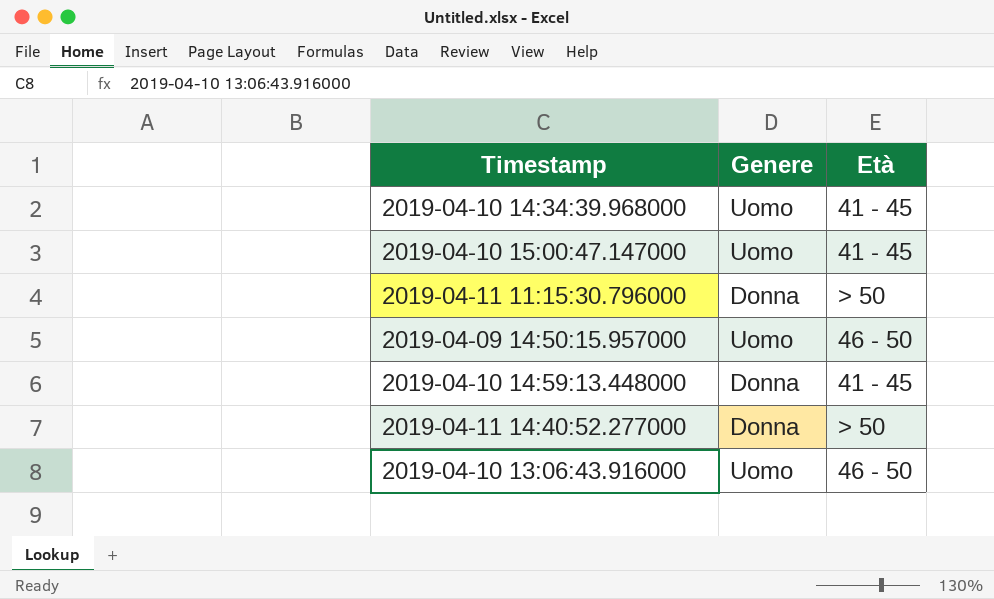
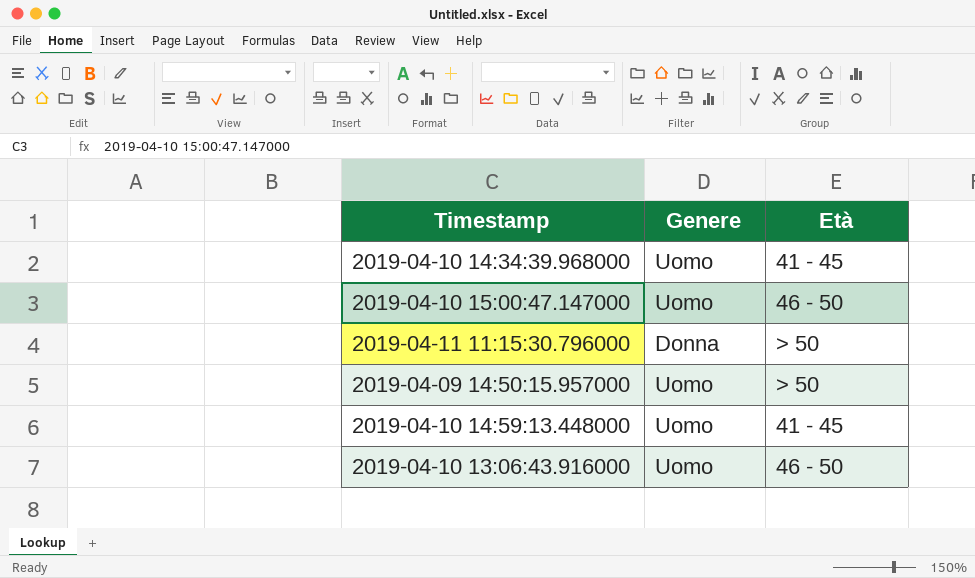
row 2019-04-11 14:40:52.277000: Donna | > 50 -> none
2019-04-10 15:00:47.147000 | Età: 41 - 45 -> 46 - 50
2019-04-09 14:50:15.957000 | Età: 46 - 50 -> > 50
2019-04-10 14:59:13.448000 | Genere: Donna -> Uomo

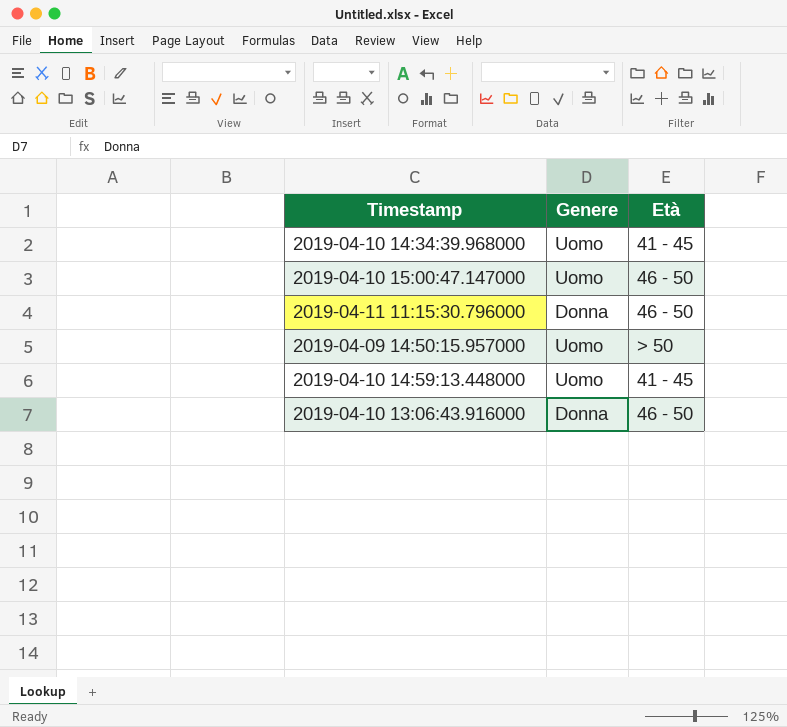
2019-04-11 11:15:30.796000 | Età: > 50 -> 46 - 50
2019-04-10 13:06:43.916000 | Genere: Uomo -> Donna

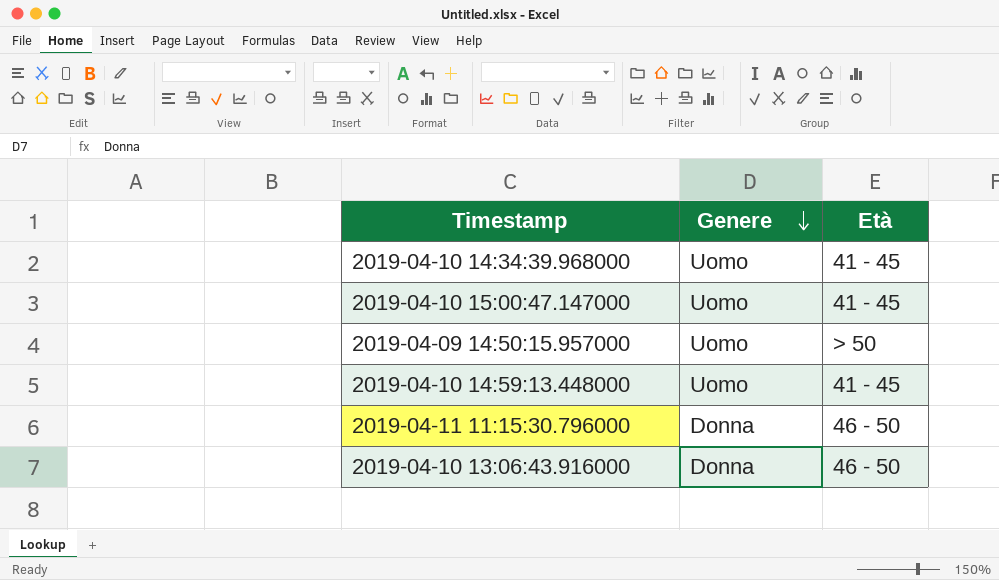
row order: none -> Genere descending
2019-04-10 15:00:47.147000 | Età: 46 - 50 -> 41 - 45

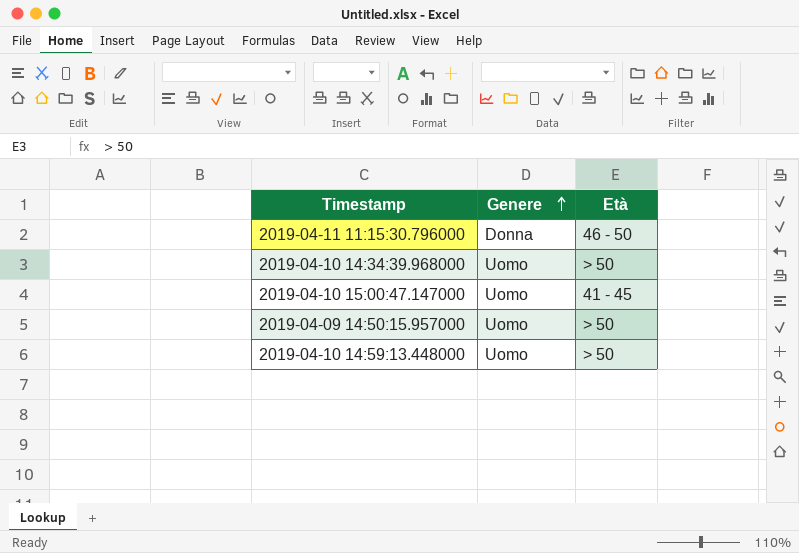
row order: Genere descending -> Genere ascending
row 2019-04-10 13:06:43.916000: Donna | 46 - 50 -> none
2019-04-10 14:34:39.968000 | Età: 41 - 45 -> > 50
2019-04-10 14:59:13.448000 | Età: 41 - 45 -> > 50

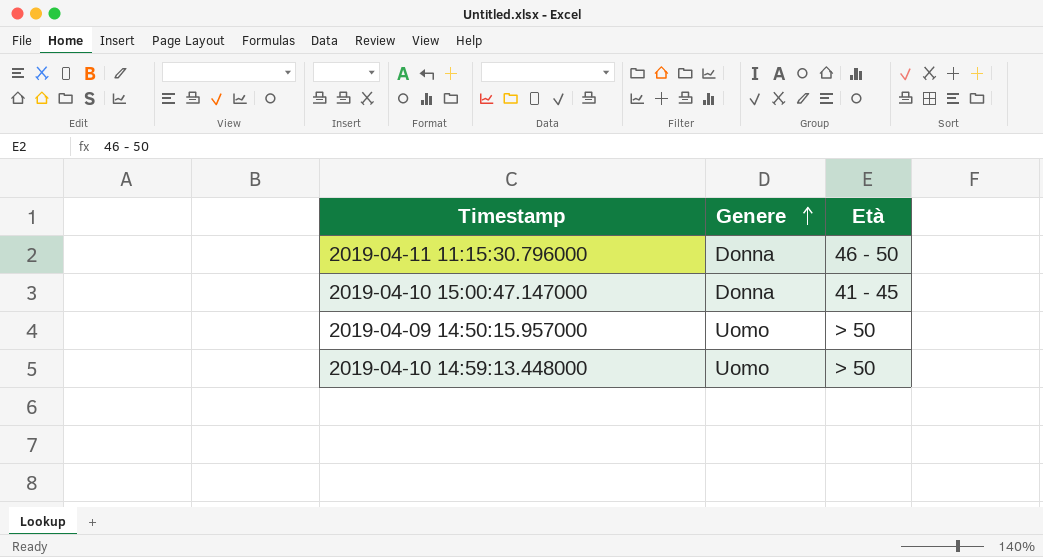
row 2019-04-10 14:34:39.968000: Uomo | > 50 -> none
2019-04-10 15:00:47.147000 | Genere: Uomo -> Donna

